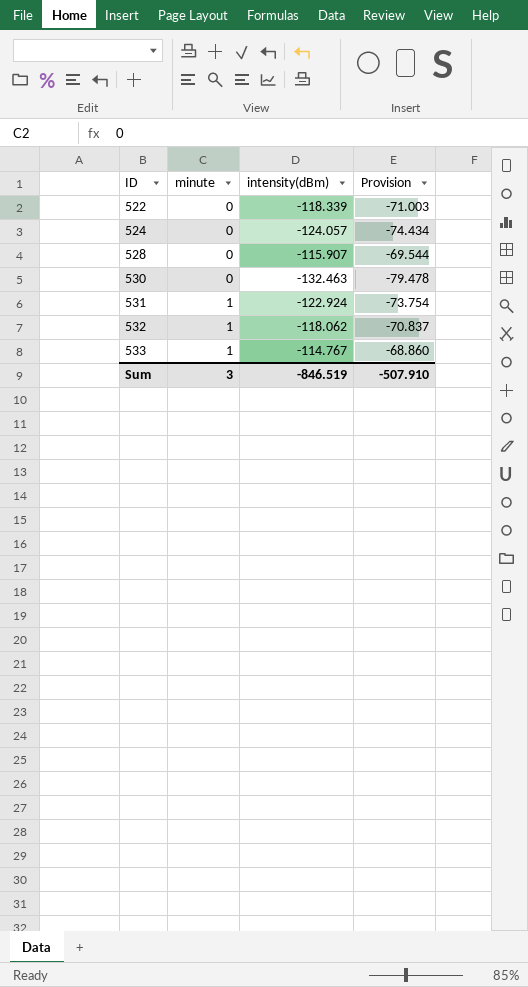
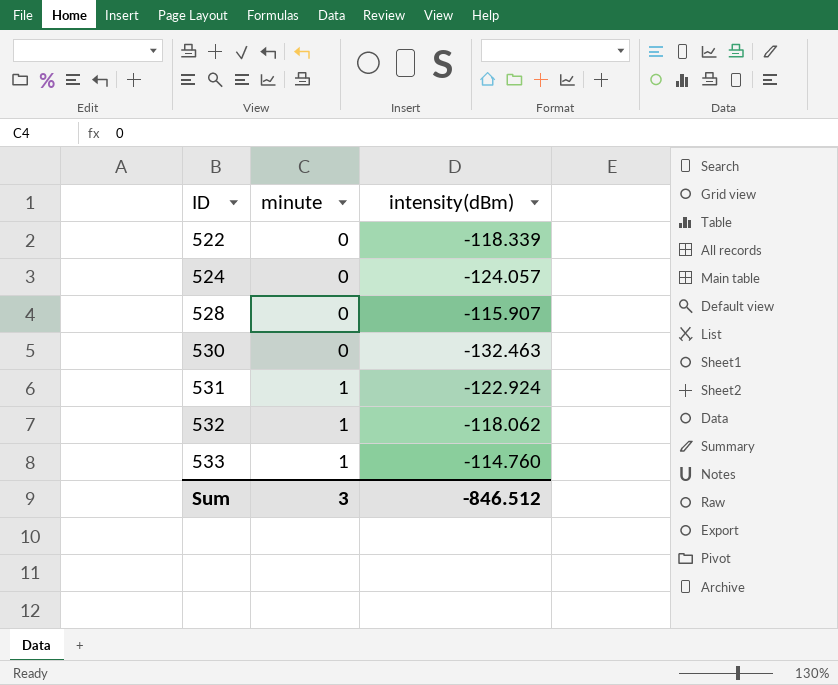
column Provision | formula: [intensity(dBm)] * 0.6 -> none
533 | intensity(dBm): -114.767 -> -114.760
Sum | intensity(dBm): -846.519 -> -846.512

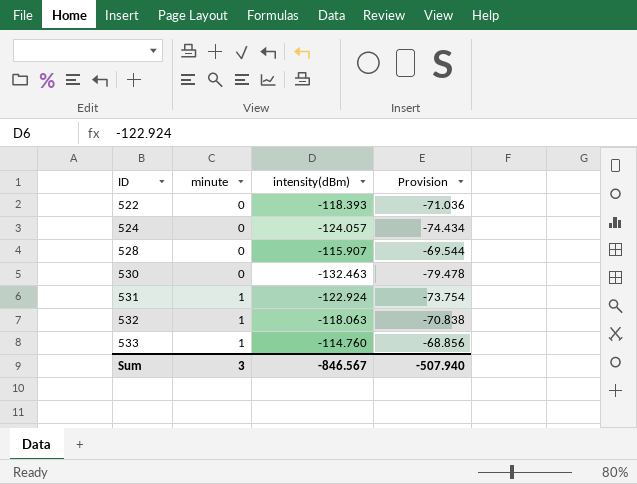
column Provision | formula: none -> [intensity(dBm)] * 0.6
522 | intensity(dBm): -118.339 -> -118.393
532 | intensity(dBm): -118.062 -> -118.063
Sum | intensity(dBm): -846.512 -> -846.567

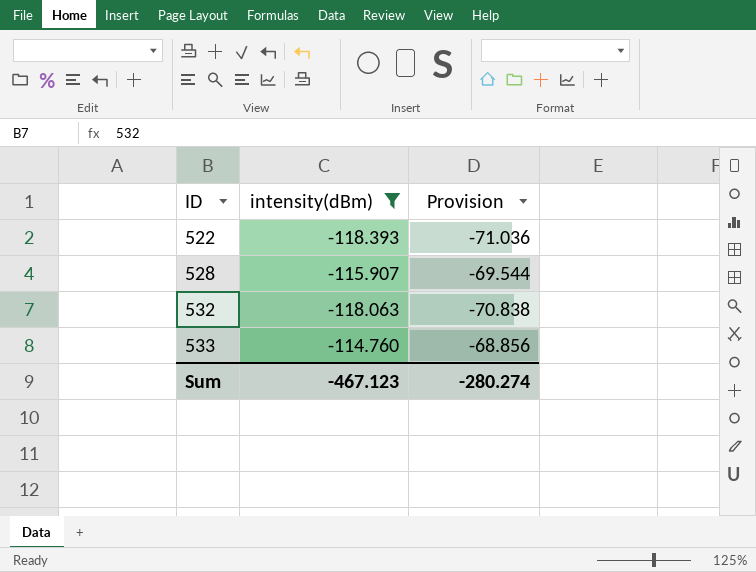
filter: none -> intensity(dBm) >= -118.393
column minute | position: 2 -> none
Sum | intensity(dBm): -846.567 -> -467.123
Sum | Provision: -507.940 -> -280.274

